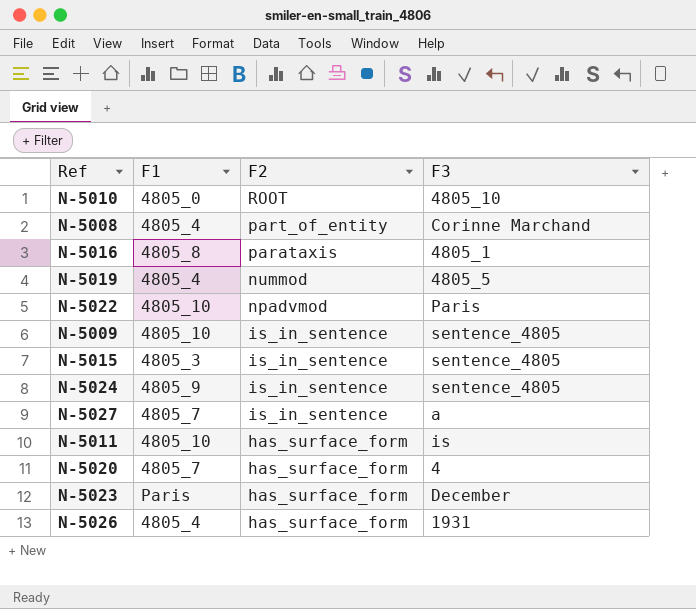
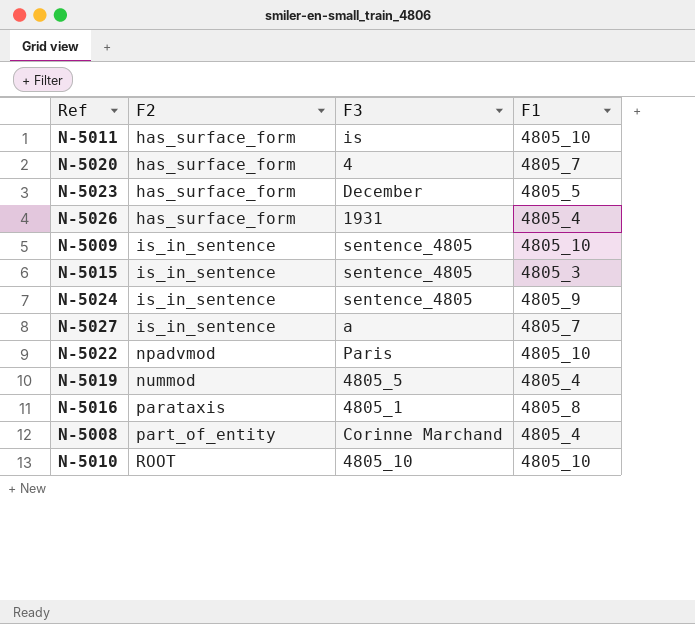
row order: F2 descending -> F2 ascending
column F1 | position: 2 -> 4
N-5023 | F1: Paris -> 4805_5
N-5010 | F1: 4805_0 -> 4805_10

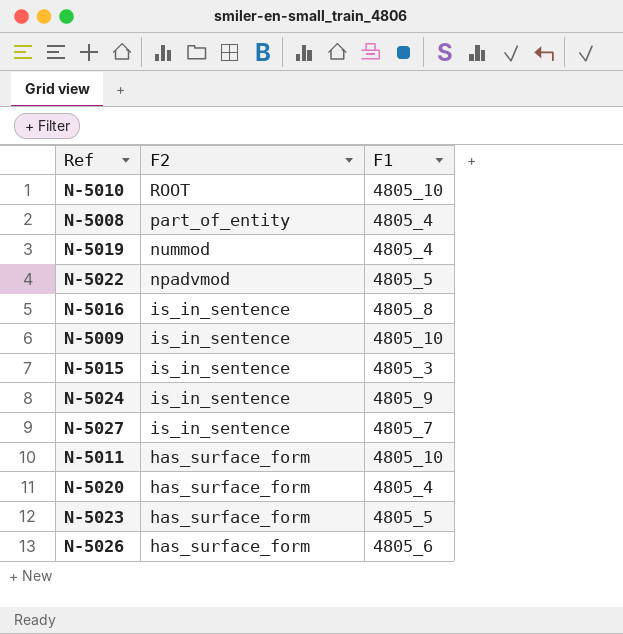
row order: F2 ascending -> F2 descending
column F3 | position: 3 -> none
N-5022 | F1: 4805_10 -> 4805_5
N-5016 | F2: parataxis -> is_in_sentence
N-5020 | F1: 4805_7 -> 4805_4
N-5026 | F1: 4805_4 -> 4805_6

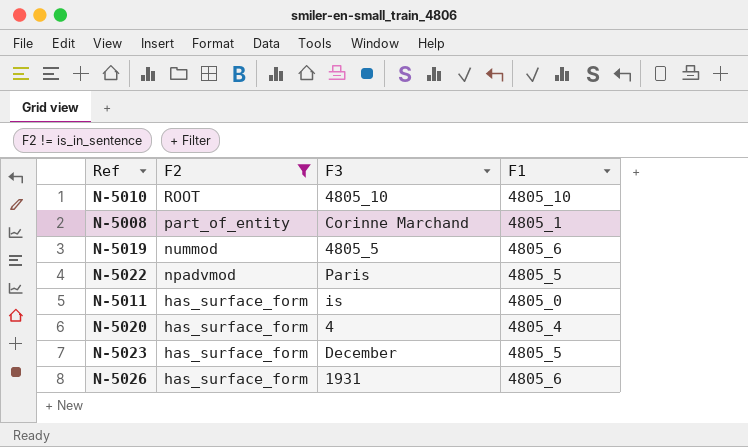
filter: none -> F2 != is_in_sentence
column F3 | position: none -> 3
N-5008 | F1: 4805_4 -> 4805_1
N-5019 | F1: 4805_4 -> 4805_6
N-5011 | F1: 4805_10 -> 4805_0

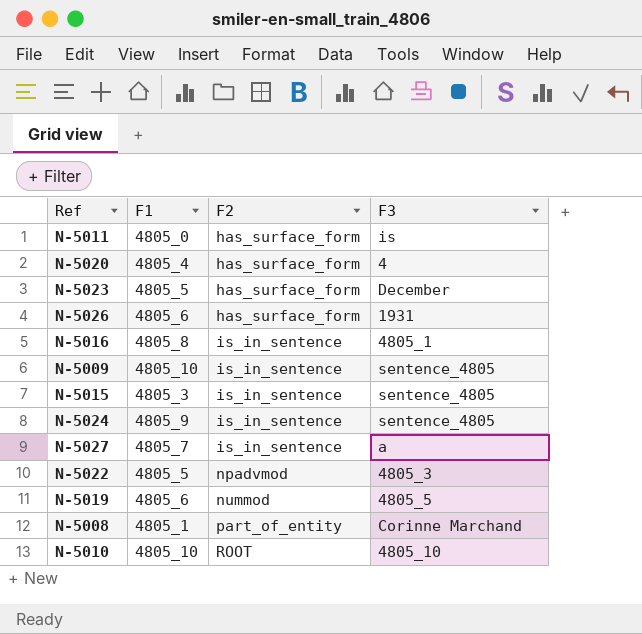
filter: F2 != is_in_sentence -> none
row order: F2 descending -> F2 ascending
column F1 | position: 4 -> 2
N-5022 | F3: Paris -> 4805_3

